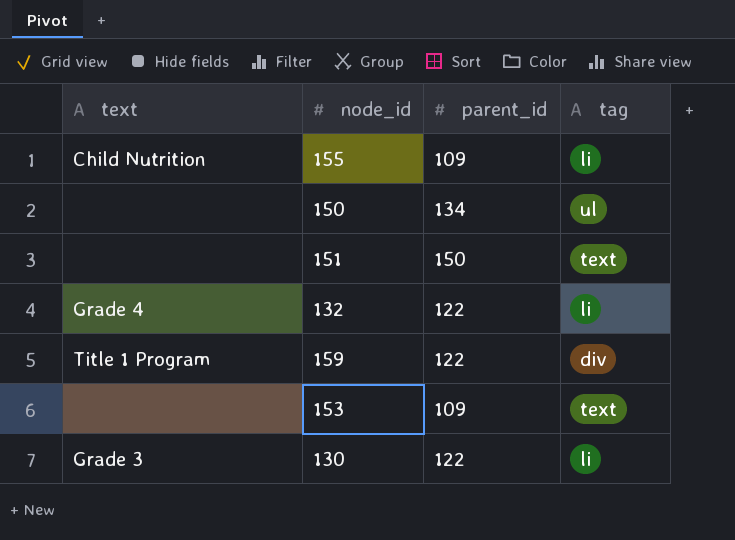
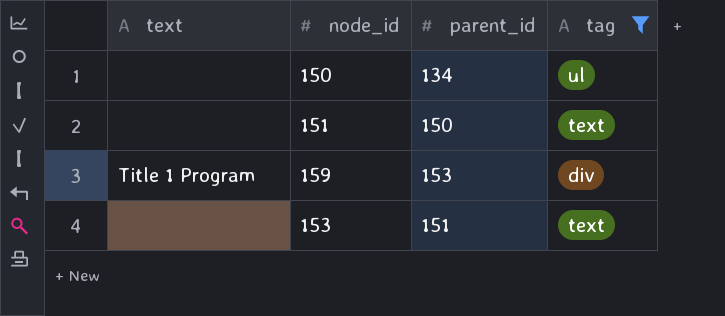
filter: none -> tag != li
159 | parent_id: 122 -> 153
153 | parent_id: 109 -> 151

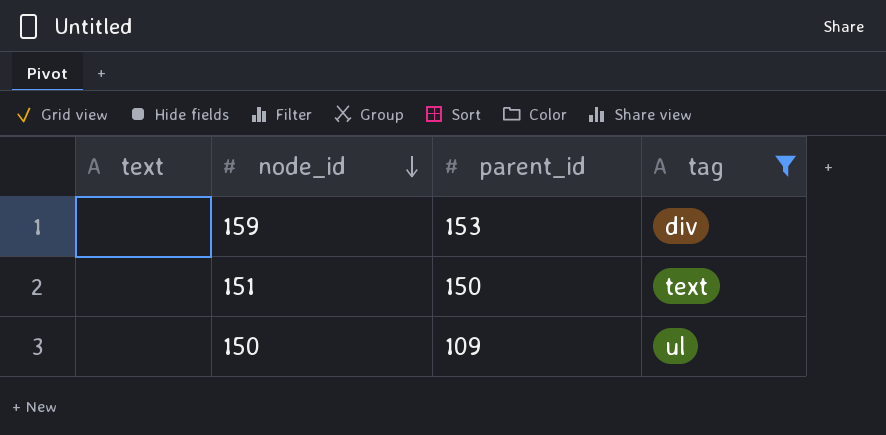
row order: none -> node_id descending
row 153: none | 151 | text -> none
159 | text: Title 1 Program -> none
150 | parent_id: 134 -> 109

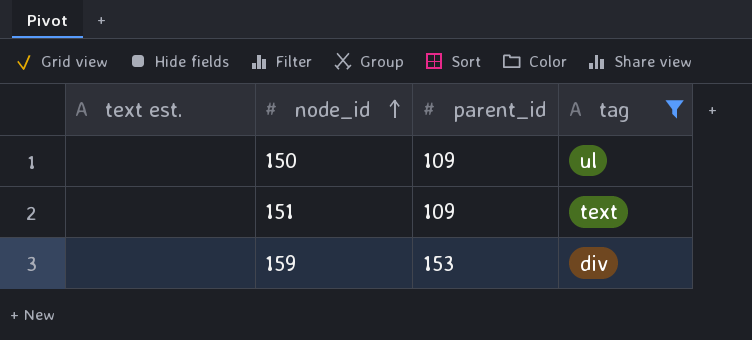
row order: node_id descending -> node_id ascending
column name: text -> text est.
151 | parent_id: 150 -> 109

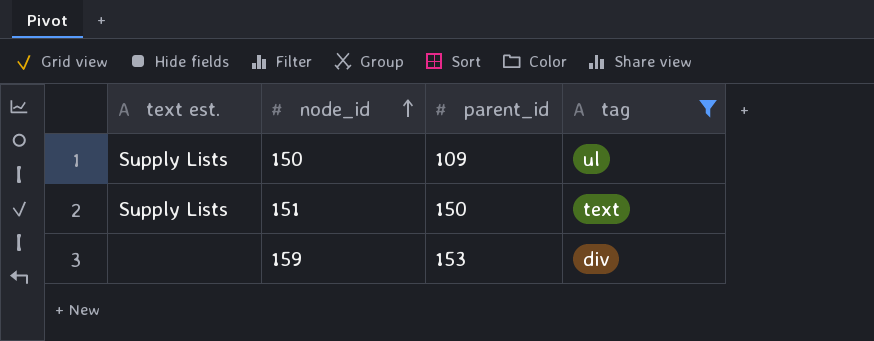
150 | text est.: none -> Supply Lists
151 | text est.: none -> Supply Lists
151 | parent_id: 109 -> 150

